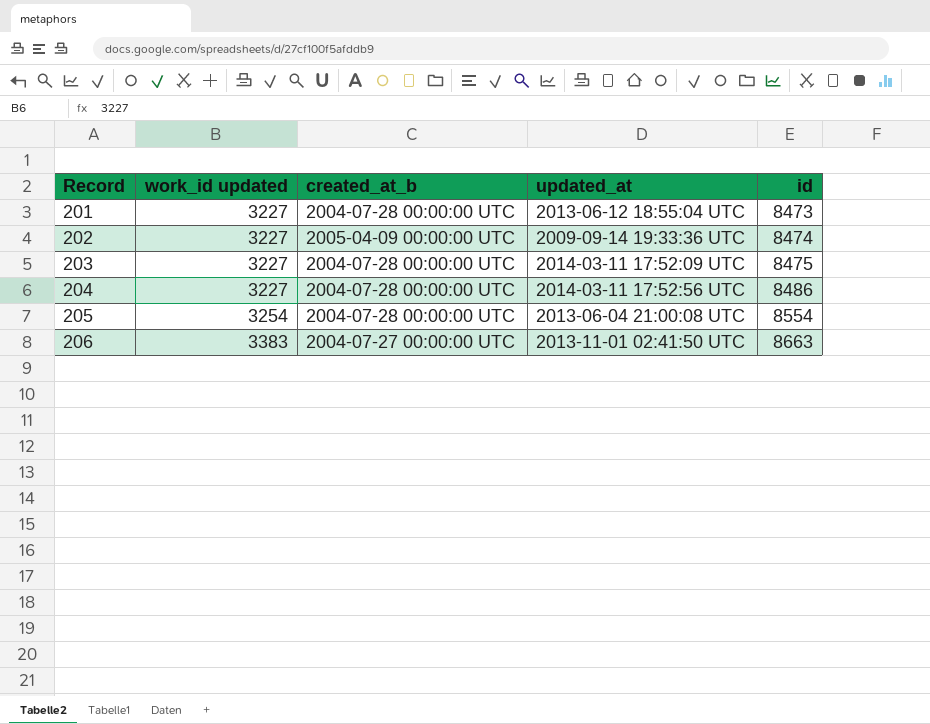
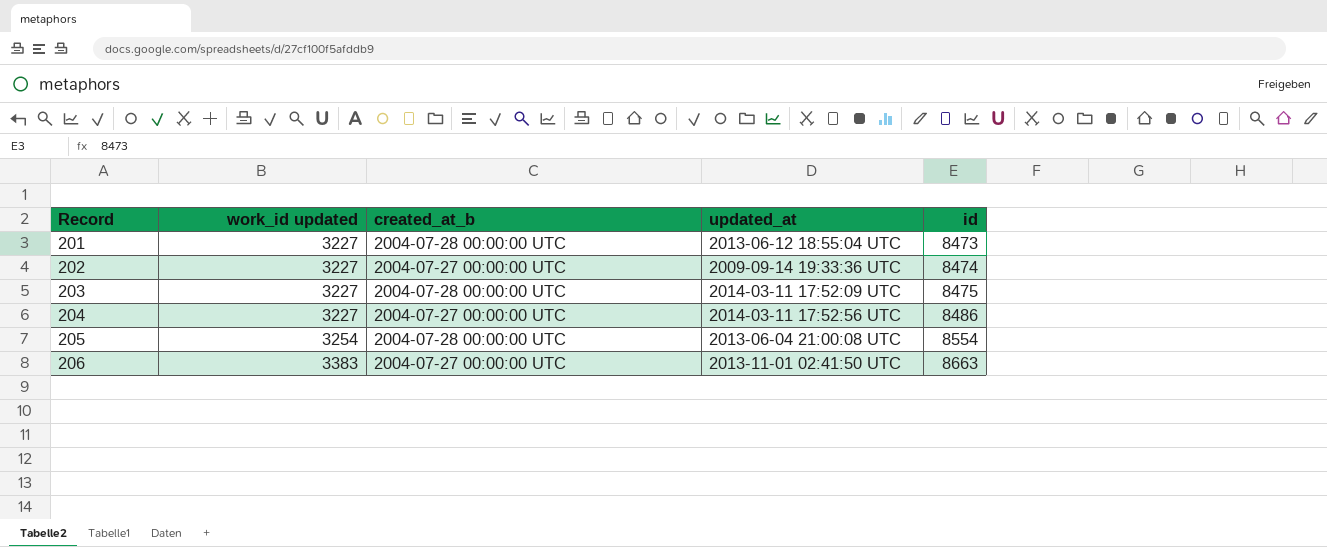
202 | created_at_b: 2005-04-09 00:00:00 UTC -> 2004-07-27 00:00:00 UTC
204 | created_at_b: 2004-07-28 00:00:00 UTC -> 2004-07-27 00:00:00 UTC

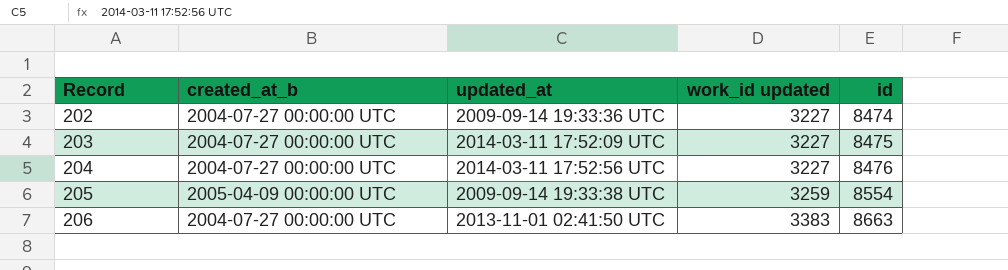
column work_id updated | position: 2 -> 4
row 201: 3227 | 2004-07-28 00:00:00 UTC | 2013-06-12 18:55:04 UTC | 8473 -> none
203 | created_at_b: 2004-07-28 00:00:00 UTC -> 2004-07-27 00:00:00 UTC
204 | id: 8486 -> 8476
205 | created_at_b: 2004-07-28 00:00:00 UTC -> 2005-04-09 00:00:00 UTC
205 | updated_at: 2013-06-04 21:00:08 UTC -> 2009-09-14 19:33:38 UTC
205 | work_id updated: 3254 -> 3259

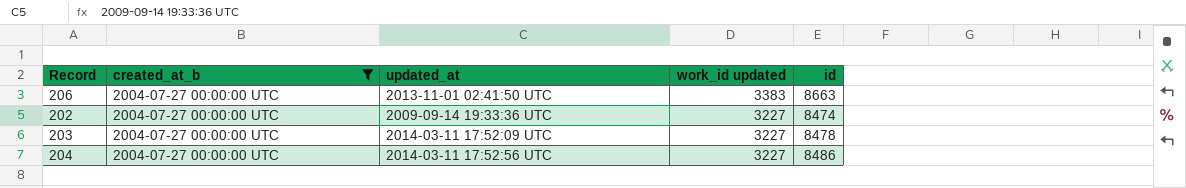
filter: none -> created_at_b = 2004-07-27 00:00:00 UTC
row order: Record ascending -> work_id updated descending
203 | id: 8475 -> 8478
204 | id: 8476 -> 8486

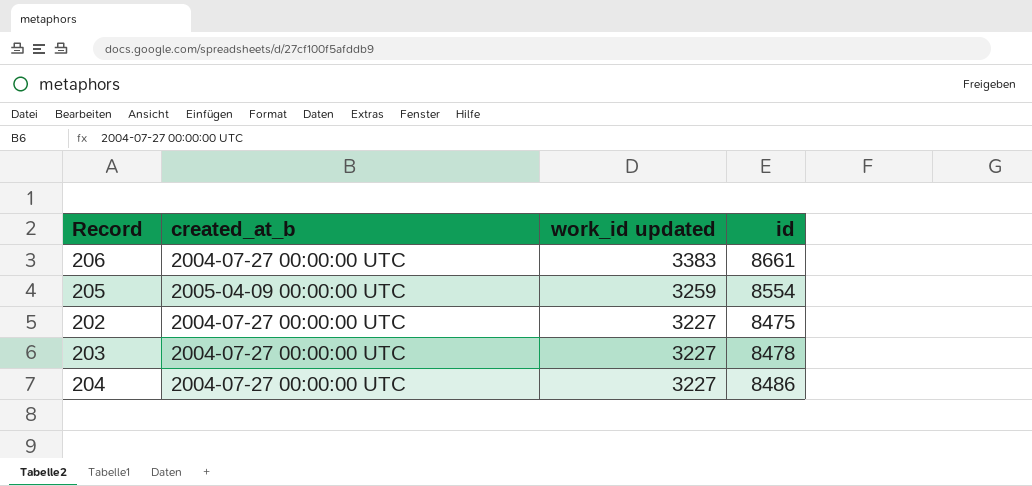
filter: created_at_b = 2004-07-27 00:00:00 UTC -> none
column updated_at | position: 3 -> none
206 | id: 8663 -> 8661
202 | id: 8474 -> 8475

